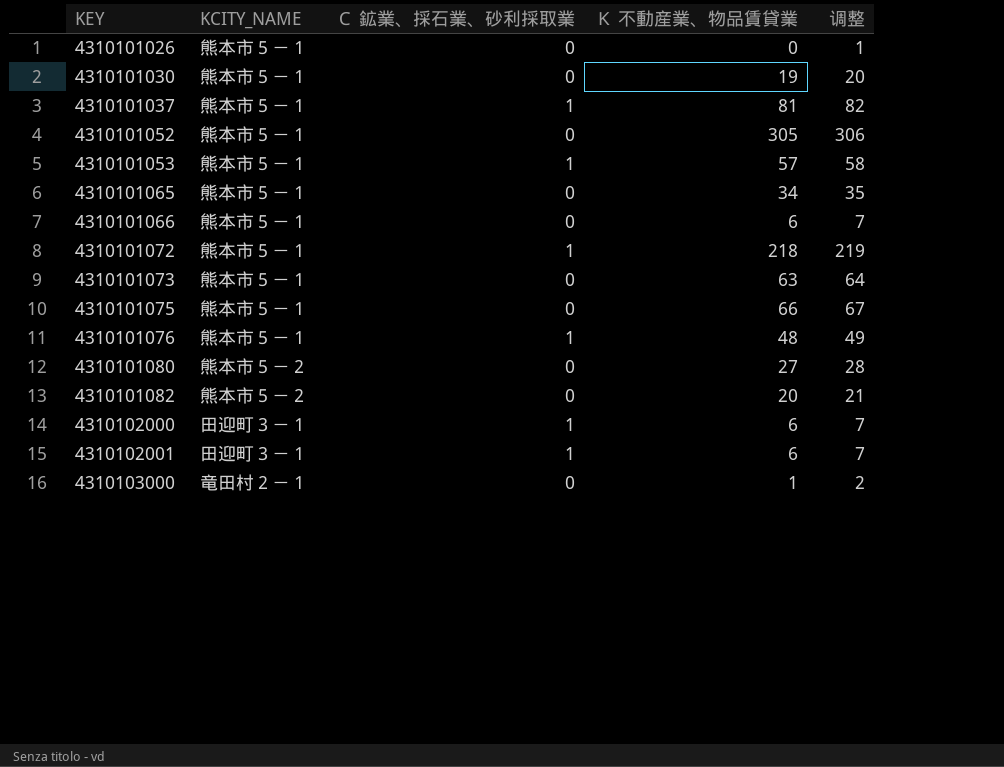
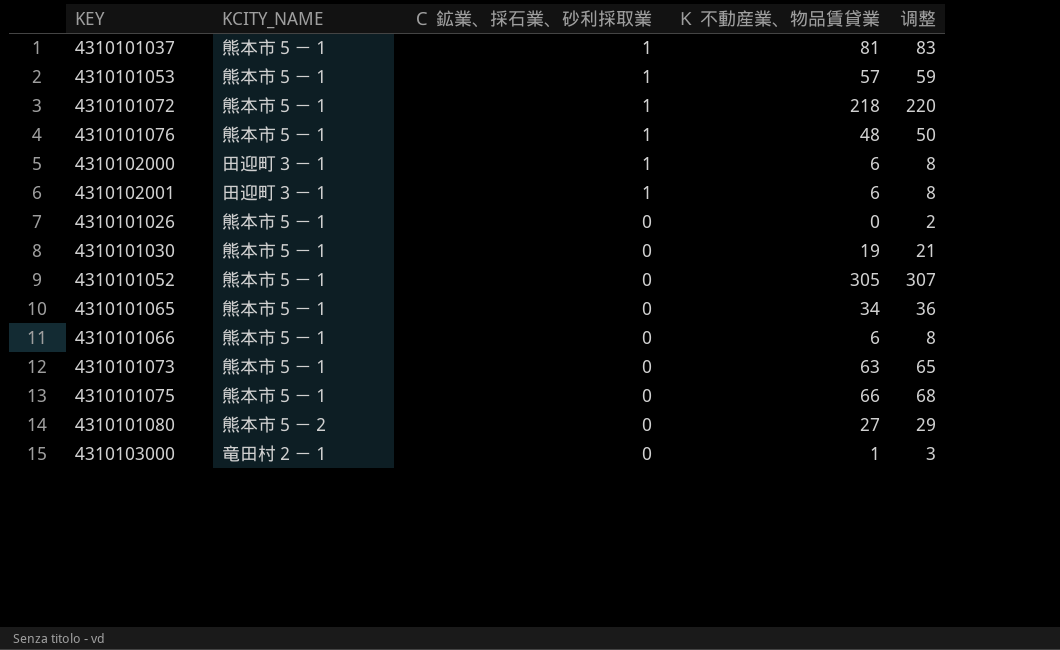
row order: KEY ascending -> Ｃ 鉱業、採石業、砂利採取業 descending
column 调整 | formula: [Ｋ 不動産業、物品賃貸業] + 1 -> [Ｋ 不動産業、物品賃貸業] + 2
row 4310101082: 熊本市５－２ | 0 | 20 | 21 -> none

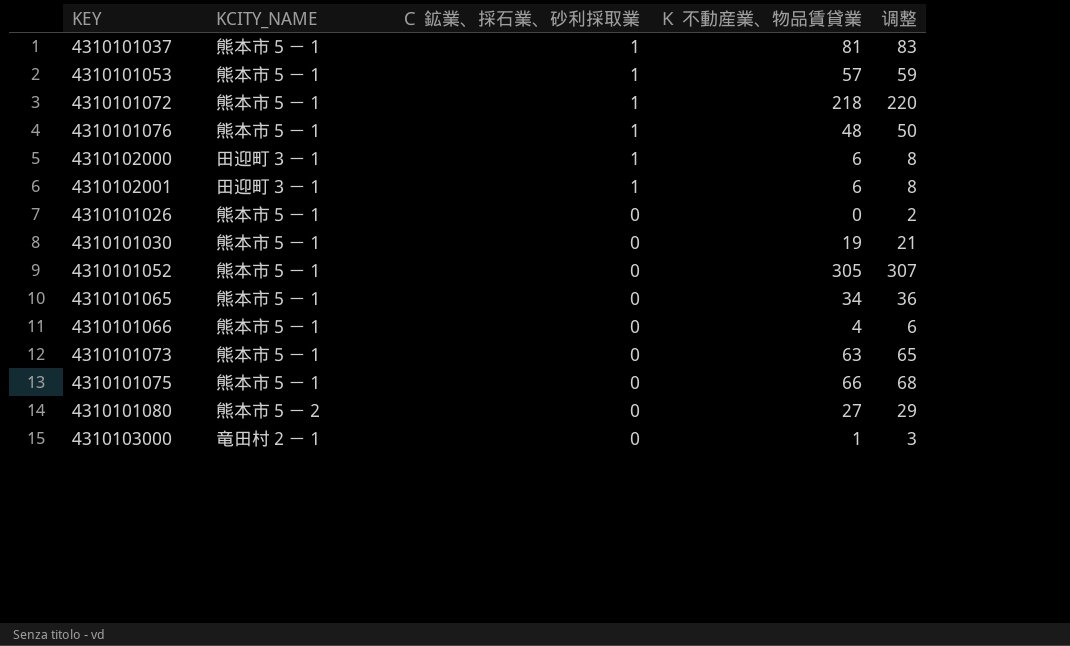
4310101066 | Ｋ 不動産業、物品賃貸業: 6 -> 4
4310101066 | 调整: 8 -> 6

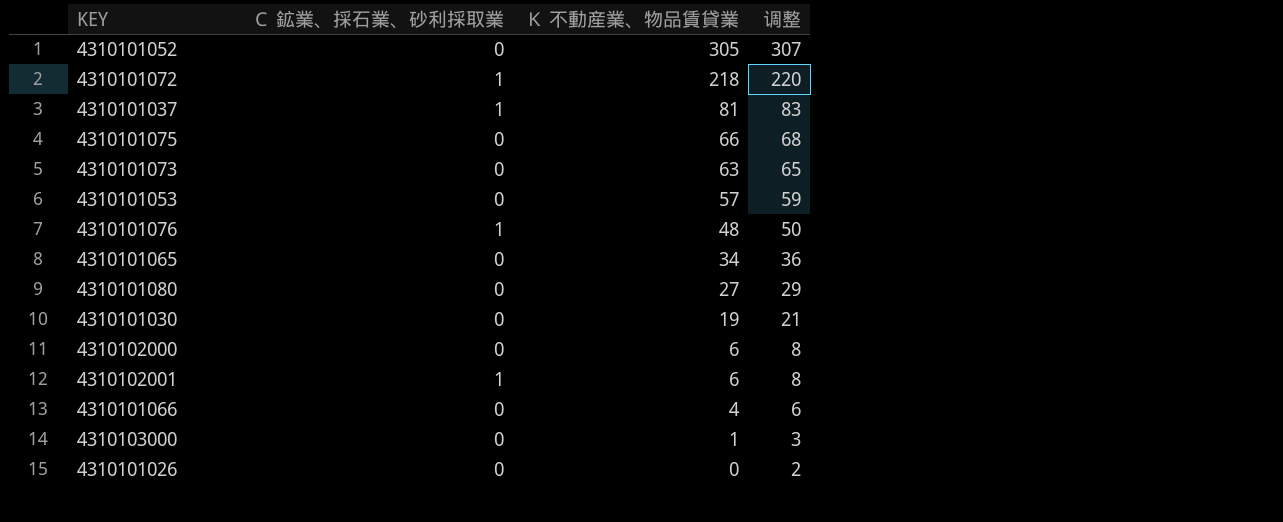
row order: Ｃ 鉱業、採石業、砂利採取業 descending -> Ｋ 不動産業、物品賃貸業 descending
column KCITY_NAME | position: 2 -> none
4310101053 | Ｃ 鉱業、採石業、砂利採取業: 1 -> 0
4310102000 | Ｃ 鉱業、採石業、砂利採取業: 1 -> 0

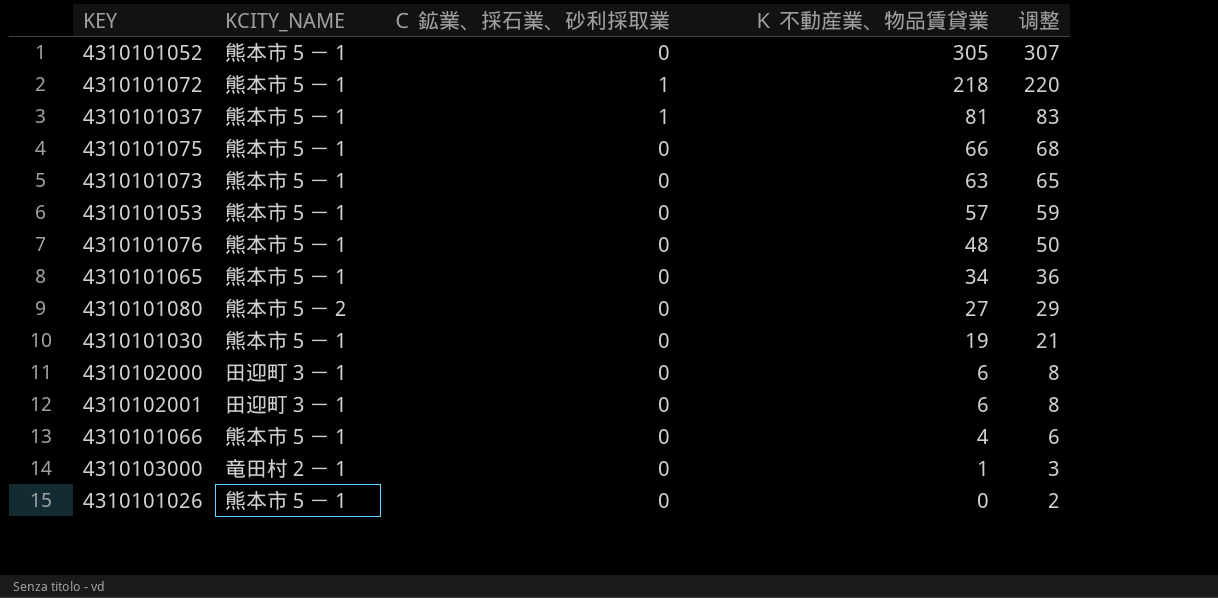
column KCITY_NAME | position: none -> 2
4310101076 | Ｃ 鉱業、採石業、砂利採取業: 1 -> 0
4310102001 | Ｃ 鉱業、採石業、砂利採取業: 1 -> 0

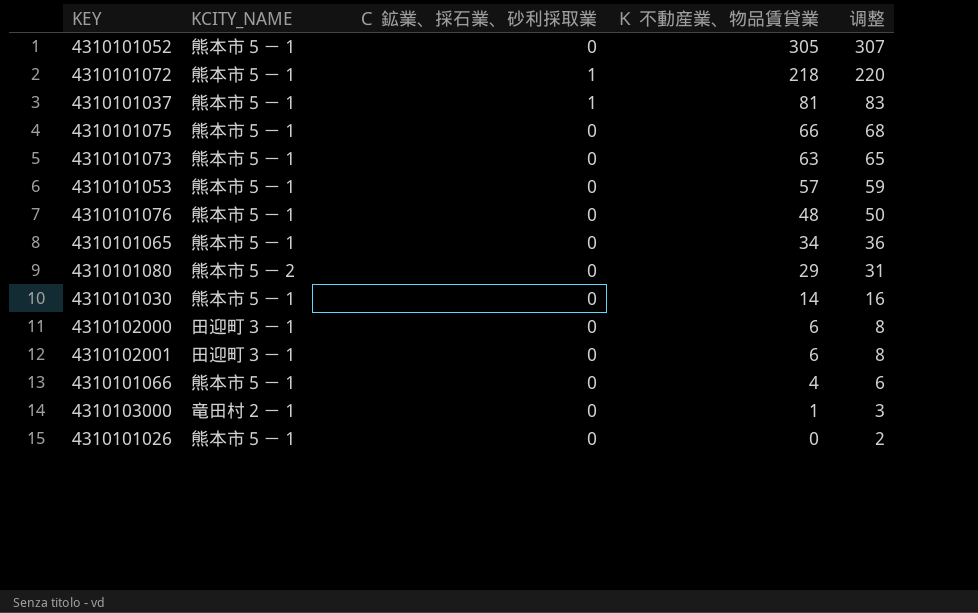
4310101080 | Ｋ 不動産業、物品賃貸業: 27 -> 29
4310101080 | 调整: 29 -> 31
4310101030 | Ｋ 不動産業、物品賃貸業: 19 -> 14
4310101030 | 调整: 21 -> 16

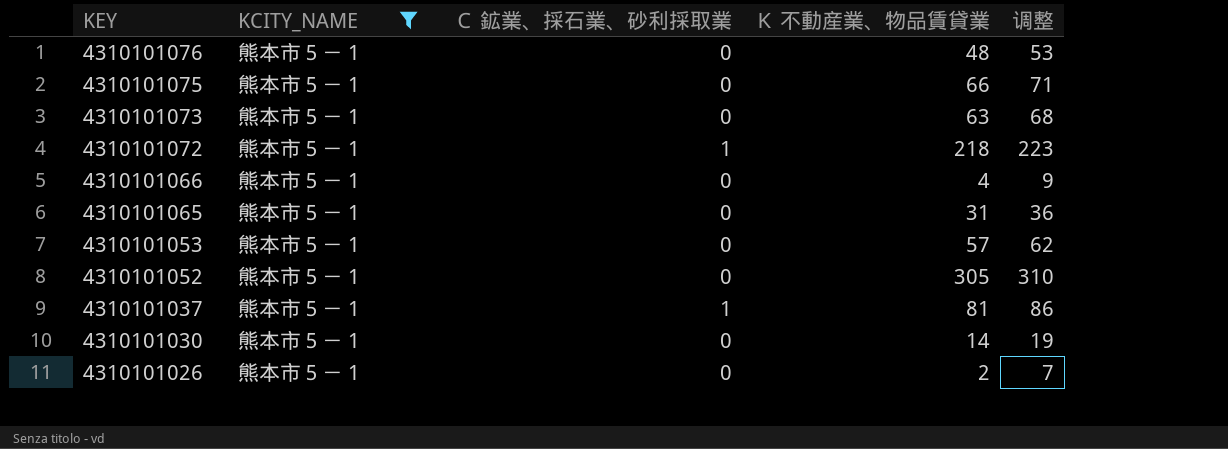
filter: none -> KCITY_NAME = 熊本市５－１
row order: Ｋ 不動産業、物品賃貸業 descending -> KEY descending
column 调整 | formula: [Ｋ 不動産業、物品賃貸業] + 2 -> [Ｋ 不動産業、物品賃貸業] + 5
4310101065 | Ｋ 不動産業、物品賃貸業: 34 -> 31
4310101026 | Ｋ 不動産業、物品賃貸業: 0 -> 2

